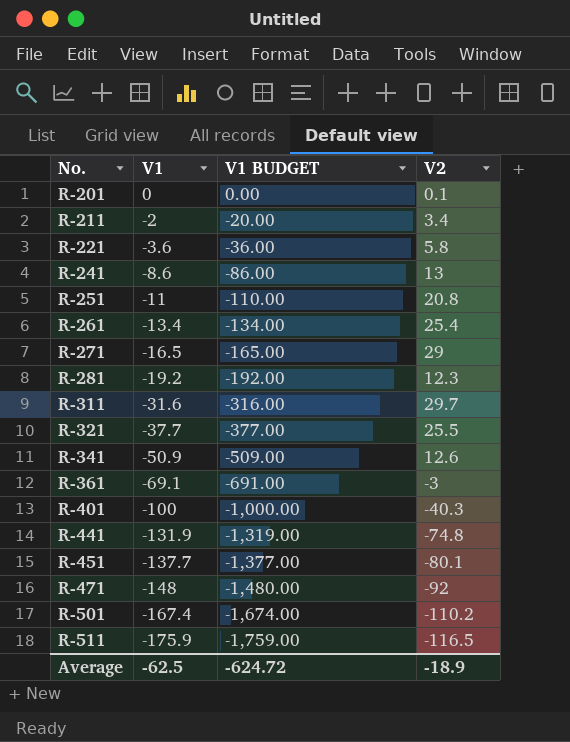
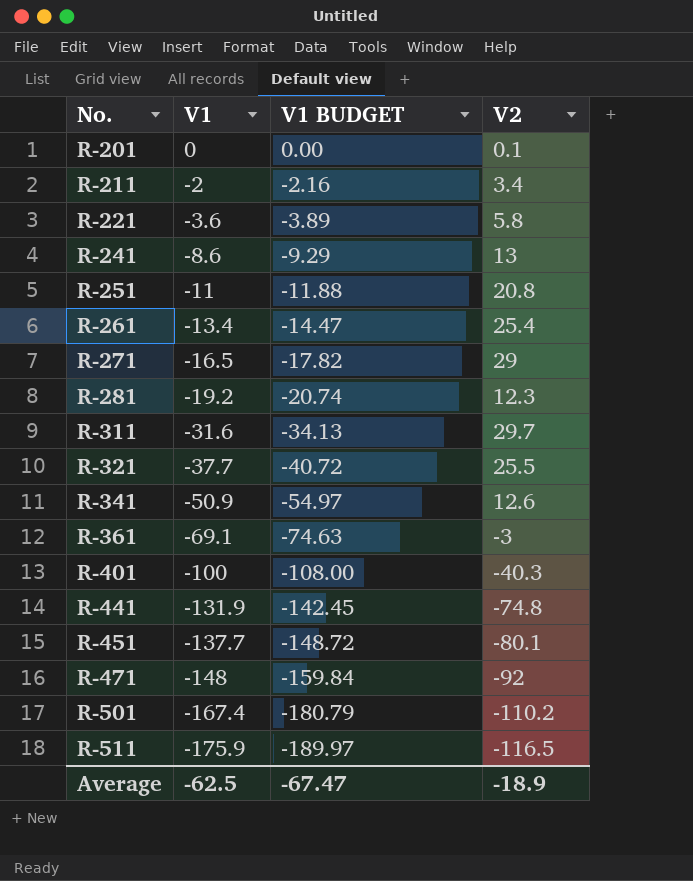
column V1 BUDGET | formula: [V1] * 10 -> [V1] * 1.08
Average | V1 BUDGET: -624.72 -> -67.47

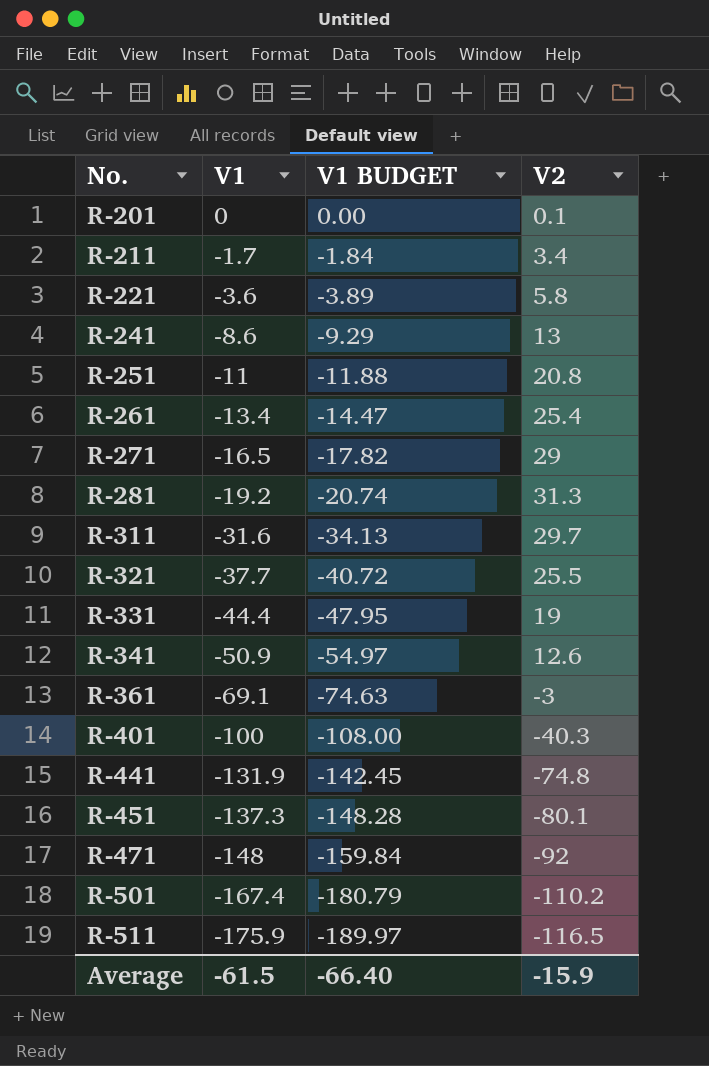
R-211 | V1: -2 -> -1.7
R-211 | V1 BUDGET: -2.16 -> -1.84
R-281 | V2: 12.3 -> 31.3
row R-331: none -> -44.4 | -47.95 | 19
R-451 | V1: -137.7 -> -137.3
R-451 | V1 BUDGET: -148.72 -> -148.28
Average | V1: -62.5 -> -61.5
Average | V1 BUDGET: -67.47 -> -66.40
Average | V2: -18.9 -> -15.9

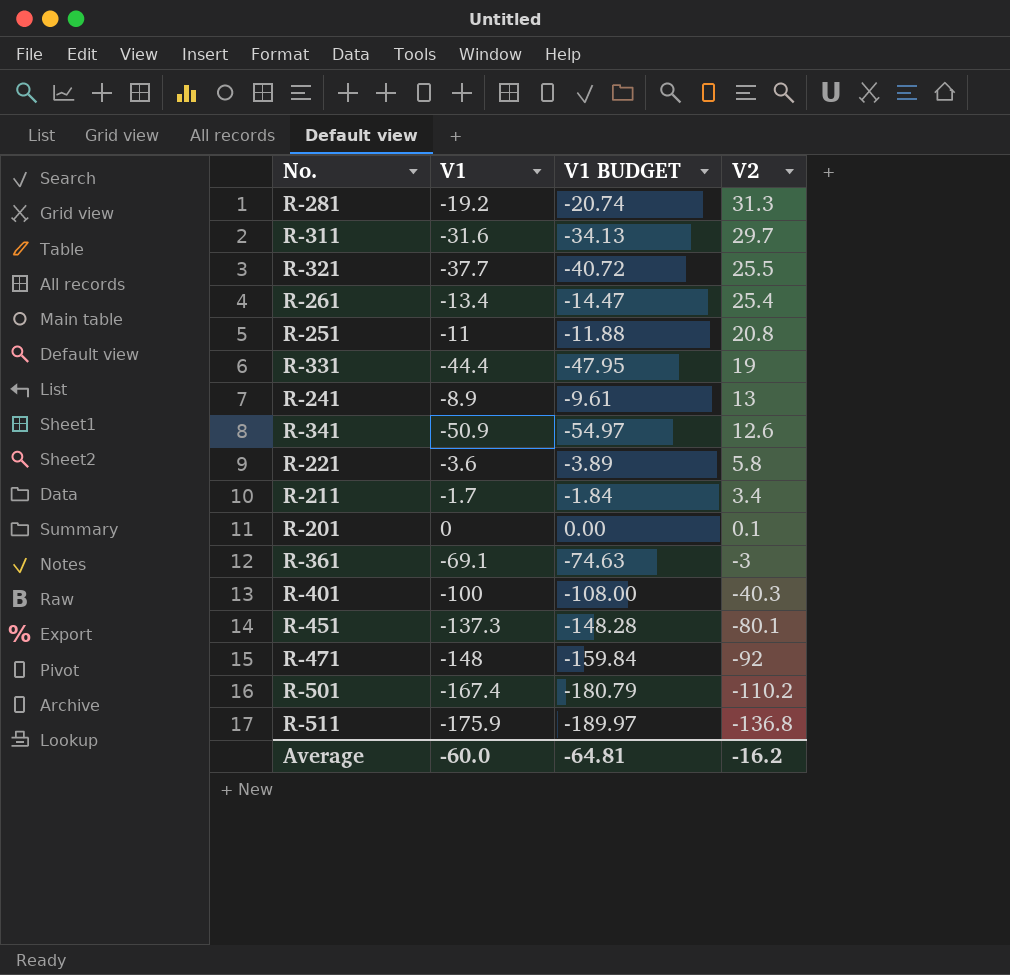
row order: No. ascending -> V2 descending
row R-271: -16.5 | -17.82 | 29 -> none
row R-441: -131.9 | -142.45 | -74.8 -> none
R-241 | V1: -8.6 -> -8.9
R-241 | V1 BUDGET: -9.29 -> -9.61
R-511 | V2: -116.5 -> -136.8
Average | V1: -61.5 -> -60.0
Average | V1 BUDGET: -66.40 -> -64.81
Average | V2: -15.9 -> -16.2

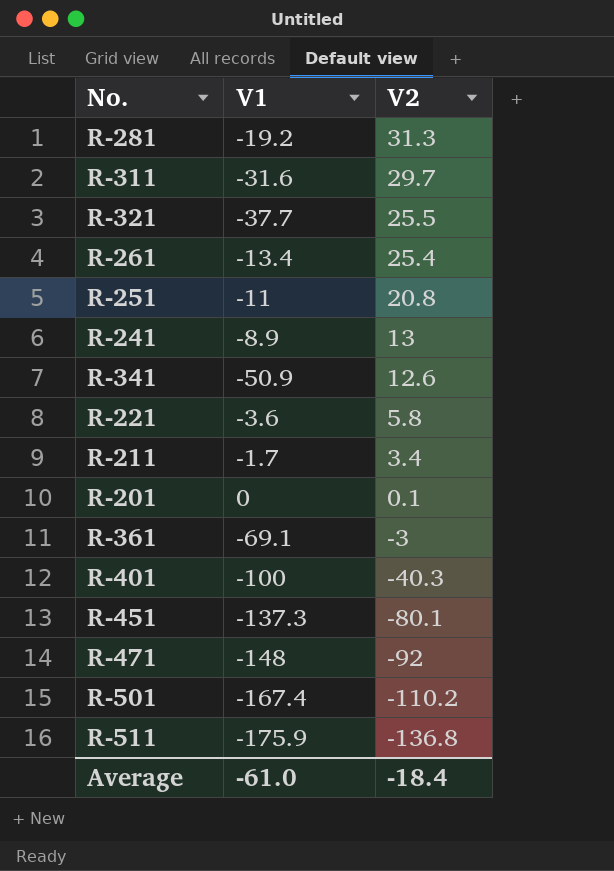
column V1 BUDGET | formula: [V1] * 1.08 -> none
row R-331: -44.4 | -47.95 | 19 -> none
Average | V1: -60.0 -> -61.0
Average | V2: -16.2 -> -18.4

